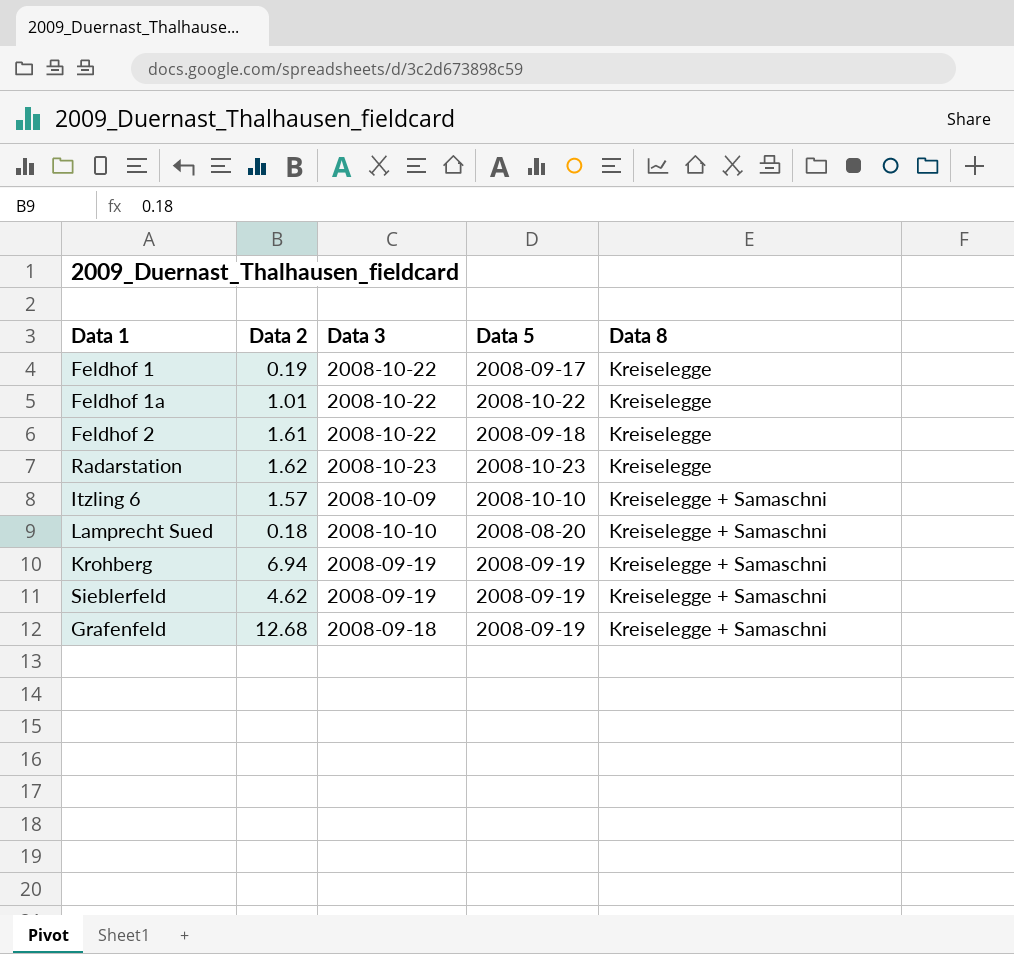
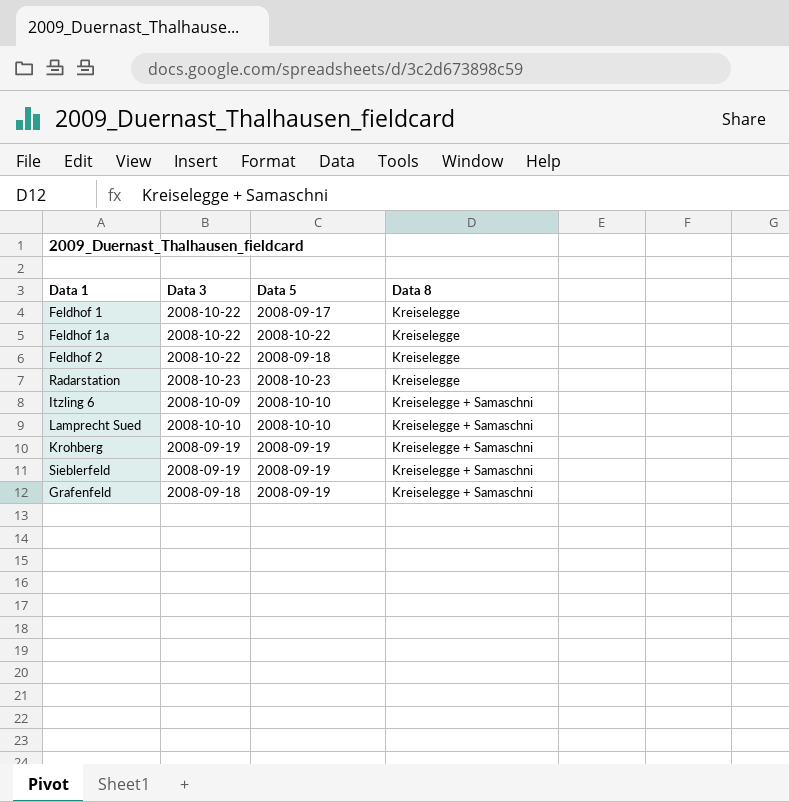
column Data 2 | position: 2 -> none
Lamprecht Sued | Data 5: 2008-08-20 -> 2008-10-10

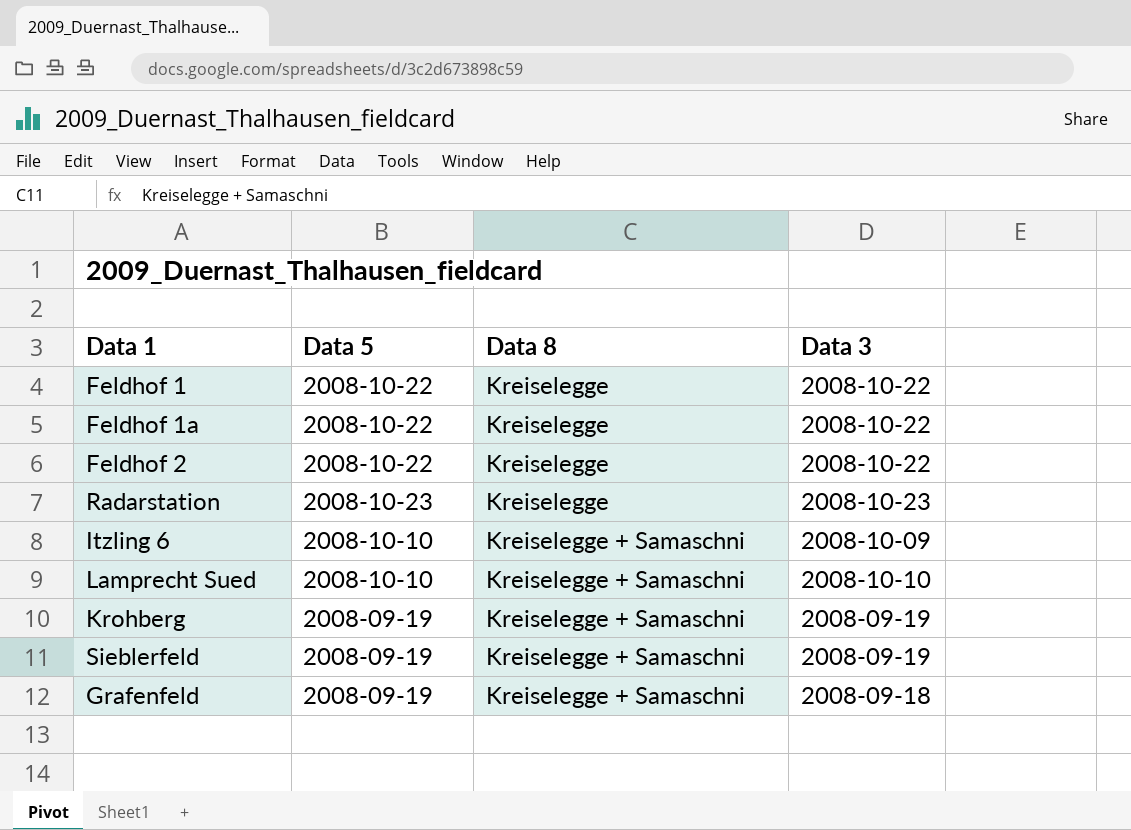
column Data 3 | position: 2 -> 4
Feldhof 1 | Data 5: 2008-09-17 -> 2008-10-22
Feldhof 2 | Data 5: 2008-09-18 -> 2008-10-22

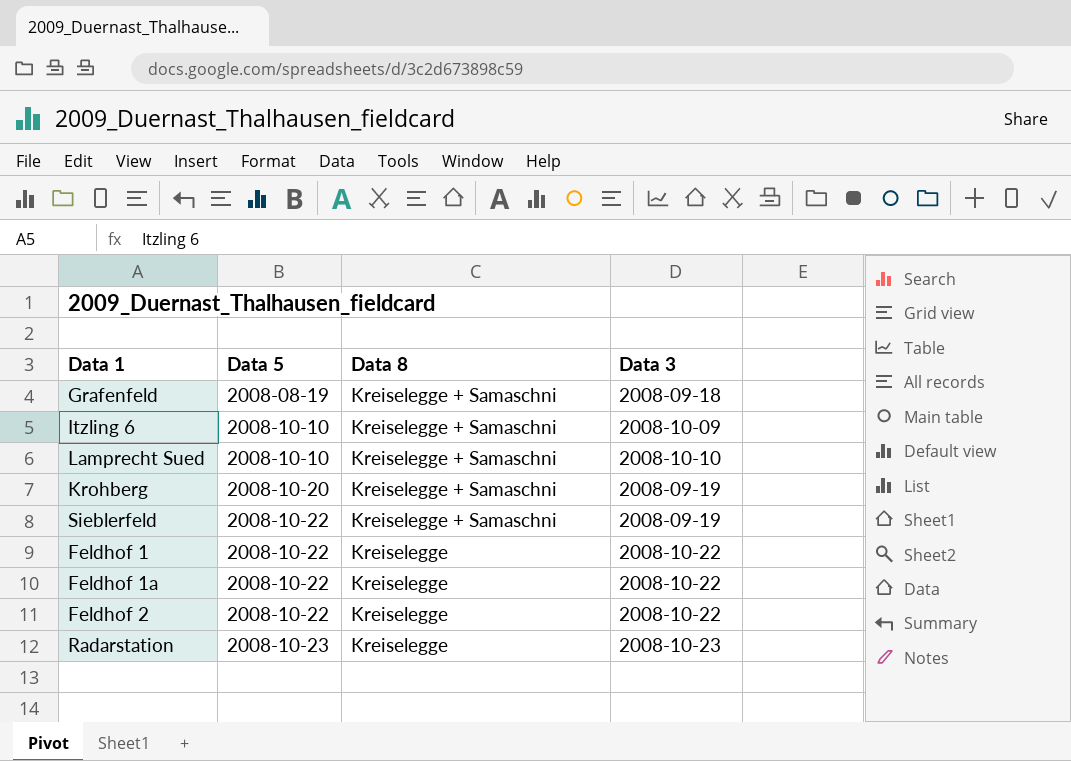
row order: Data 8 ascending -> Data 5 ascending
Grafenfeld | Data 5: 2008-09-19 -> 2008-08-19
Krohberg | Data 5: 2008-09-19 -> 2008-10-20
Sieblerfeld | Data 5: 2008-09-19 -> 2008-10-22

